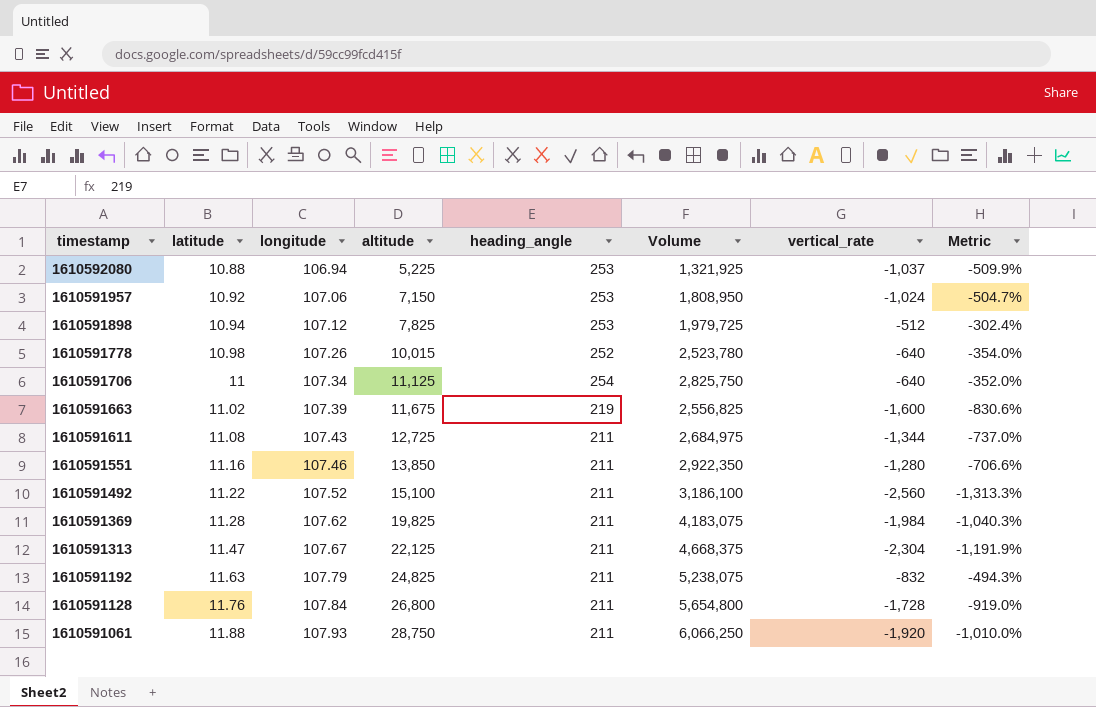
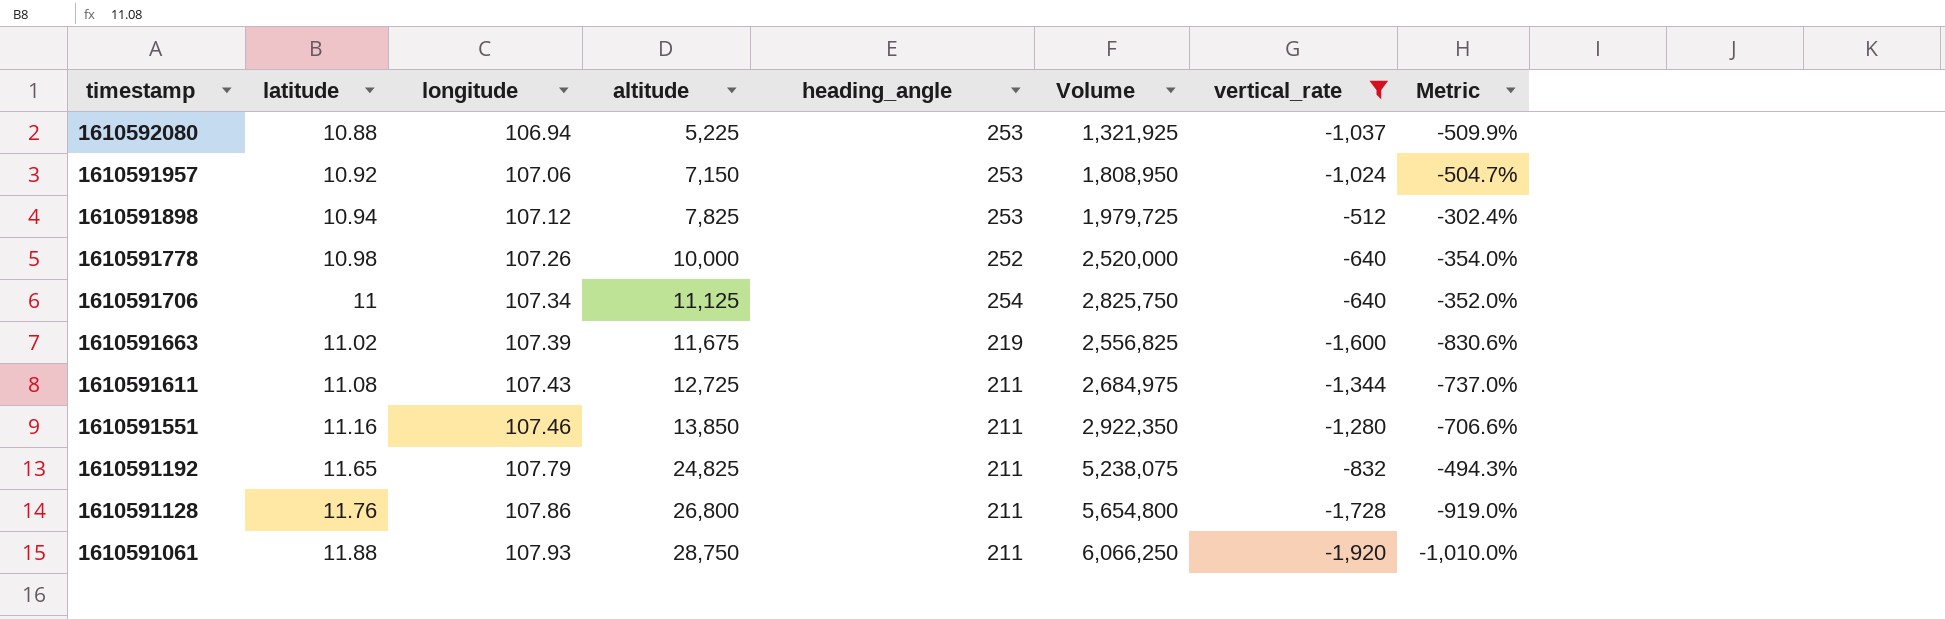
filter: none -> vertical_rate >= -1,920
1610591778 | altitude: 10,015 -> 10,000
1610591778 | Volume: 2,523,780 -> 2,520,000
1610591192 | latitude: 11.63 -> 11.65
1610591128 | longitude: 107.84 -> 107.86

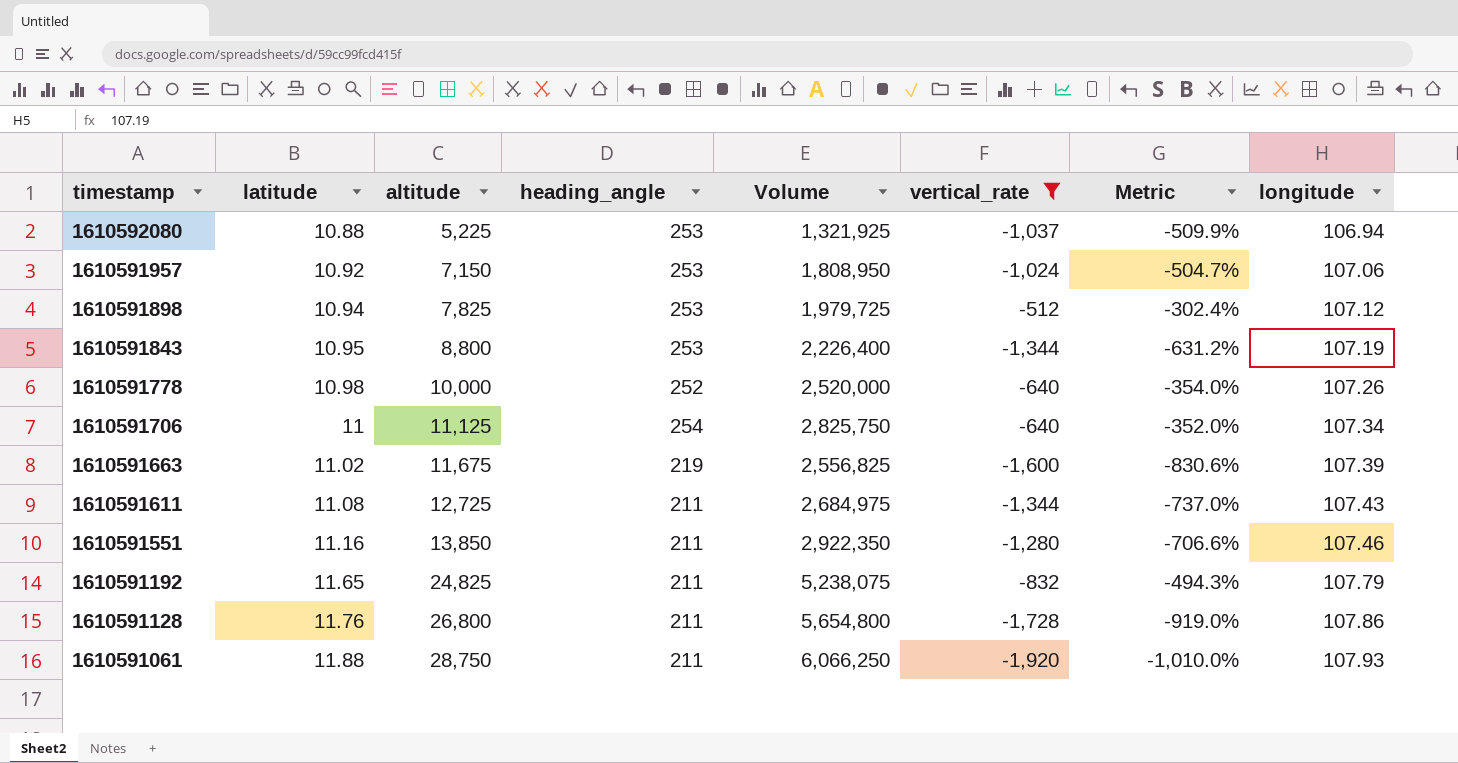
column longitude | position: 3 -> 8
row 1610591843: none -> 10.95 | 8,800 | 253 | 2,226,400 | -1,344 | -631.2% | 107.19

